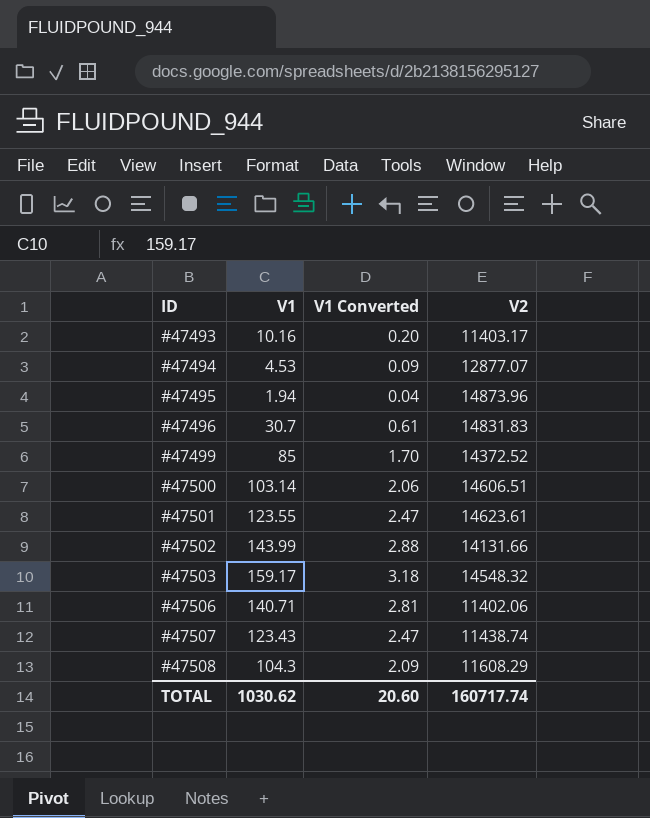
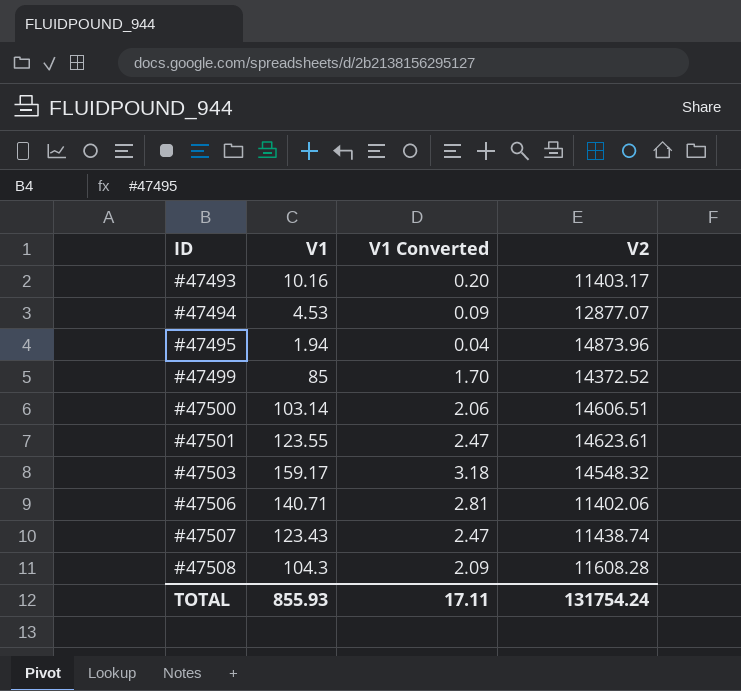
row #47496: 30.7 | 0.61 | 14831.83 -> none
row #47502: 143.99 | 2.88 | 14131.66 -> none
#47508 | V2: 11608.29 -> 11608.28
TOTAL | V1: 1030.62 -> 855.93
TOTAL | V1 Converted: 20.60 -> 17.11
TOTAL | V2: 160717.74 -> 131754.24

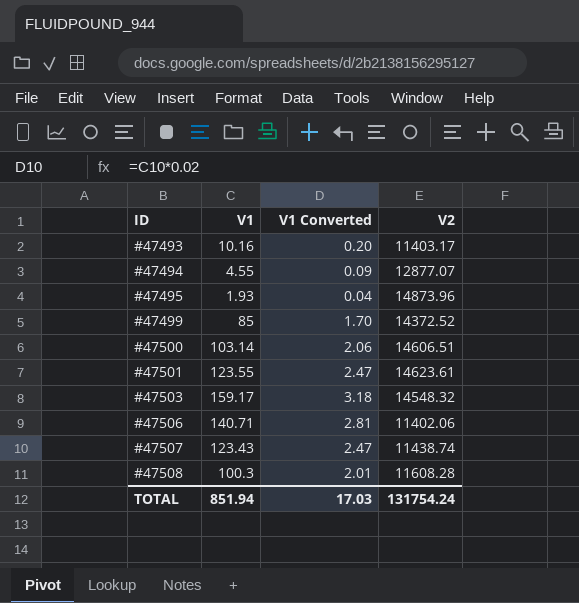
#47494 | V1: 4.53 -> 4.55
#47495 | V1: 1.94 -> 1.93
#47508 | V1: 104.3 -> 100.3
#47508 | V1 Converted: 2.09 -> 2.01
TOTAL | V1: 855.93 -> 851.94
TOTAL | V1 Converted: 17.11 -> 17.03

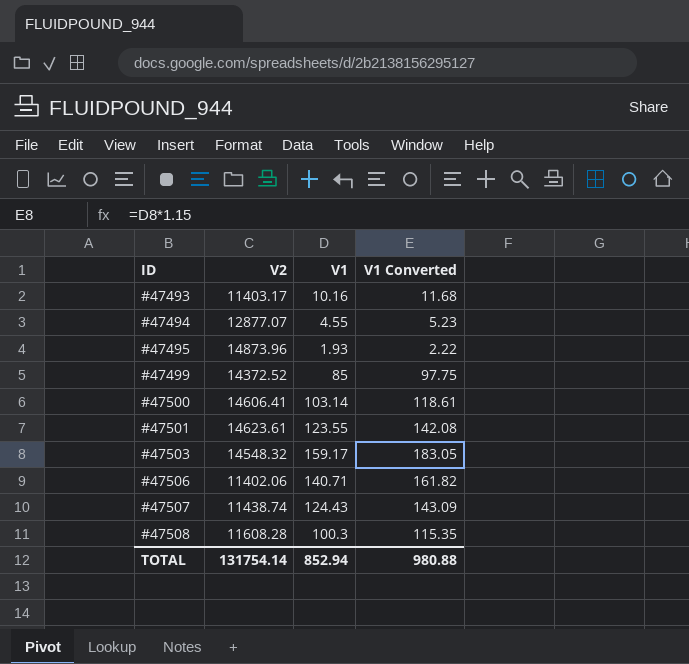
column V2 | position: 4 -> 2
column V1 Converted | formula: [V1] * 0.02 -> [V1] * 1.15
#47500 | V2: 14606.51 -> 14606.41
#47507 | V1: 123.43 -> 124.43
TOTAL | V2: 131754.24 -> 131754.14
TOTAL | V1: 851.94 -> 852.94
TOTAL | V1 Converted: 17.03 -> 980.88

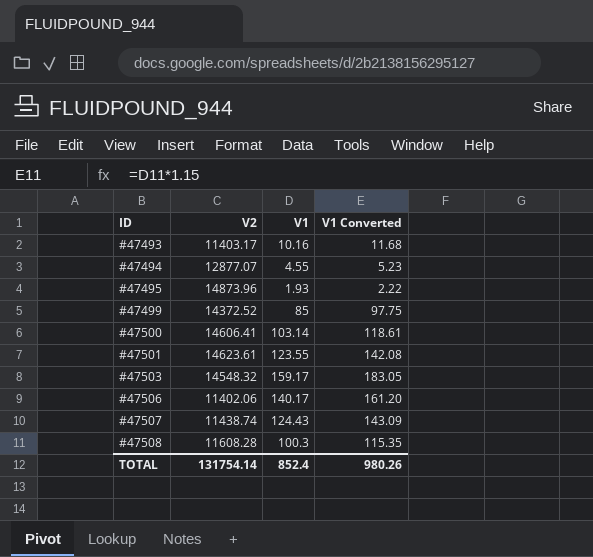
#47506 | V1: 140.71 -> 140.17
#47506 | V1 Converted: 161.82 -> 161.20
TOTAL | V1: 852.94 -> 852.4
TOTAL | V1 Converted: 980.88 -> 980.26

